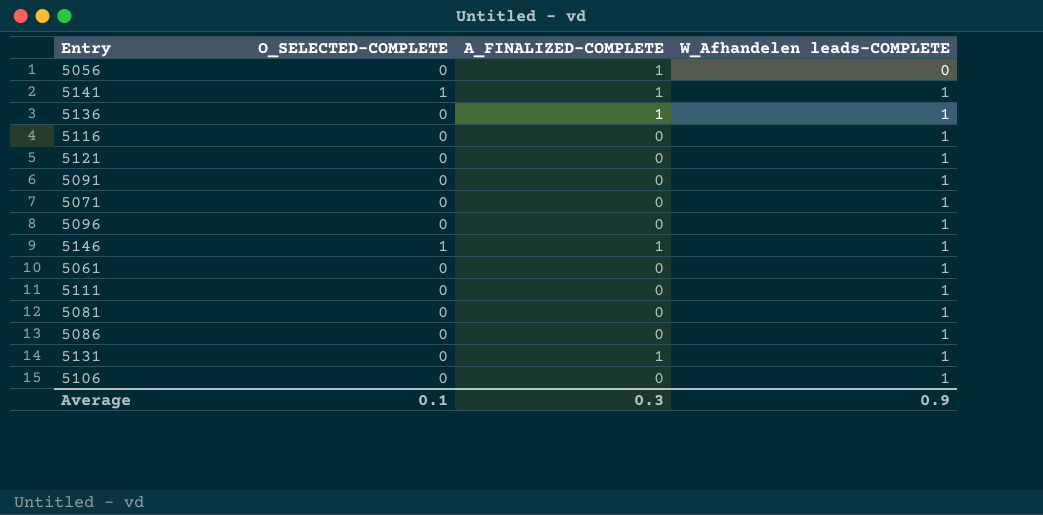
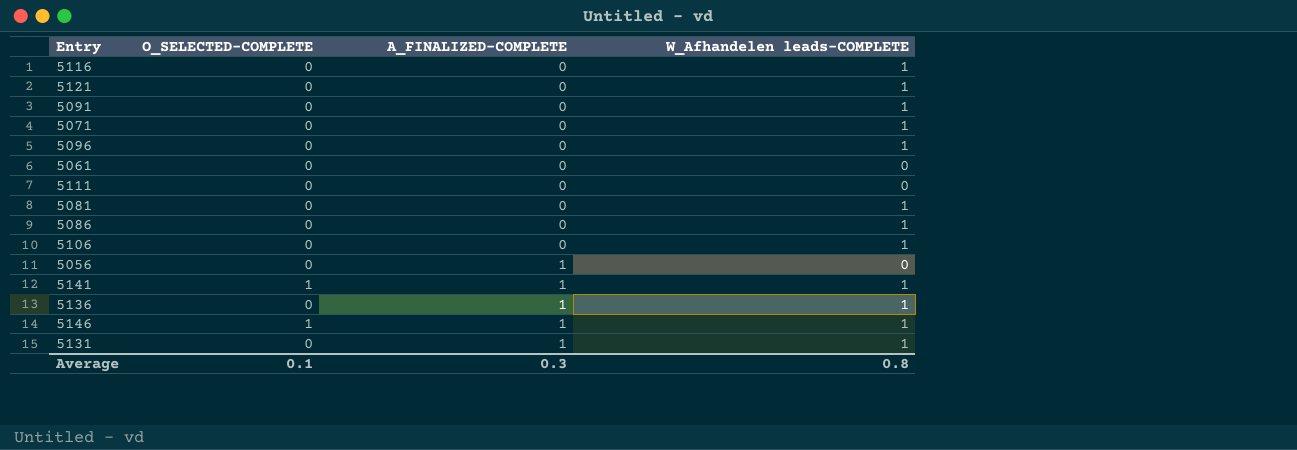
row order: W_Afhandelen leads-COMPLETE ascending -> A_FINALIZED-COMPLETE ascending
5061 | W_Afhandelen leads-COMPLETE: 1 -> 0
5111 | W_Afhandelen leads-COMPLETE: 1 -> 0
Average | W_Afhandelen leads-COMPLETE: 0.9 -> 0.8

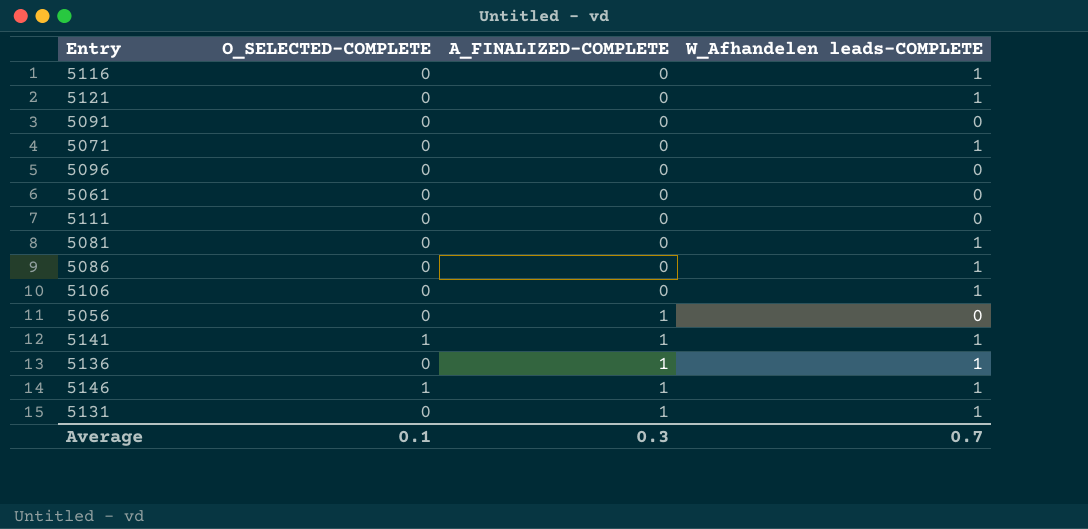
5091 | W_Afhandelen leads-COMPLETE: 1 -> 0
5096 | W_Afhandelen leads-COMPLETE: 1 -> 0
Average | W_Afhandelen leads-COMPLETE: 0.8 -> 0.7

